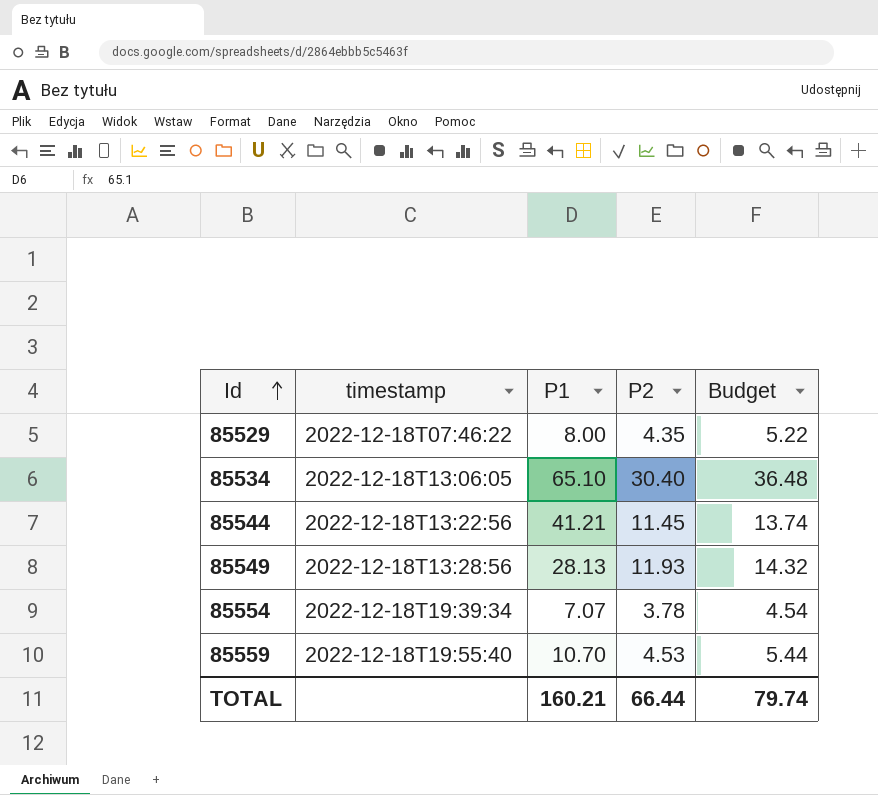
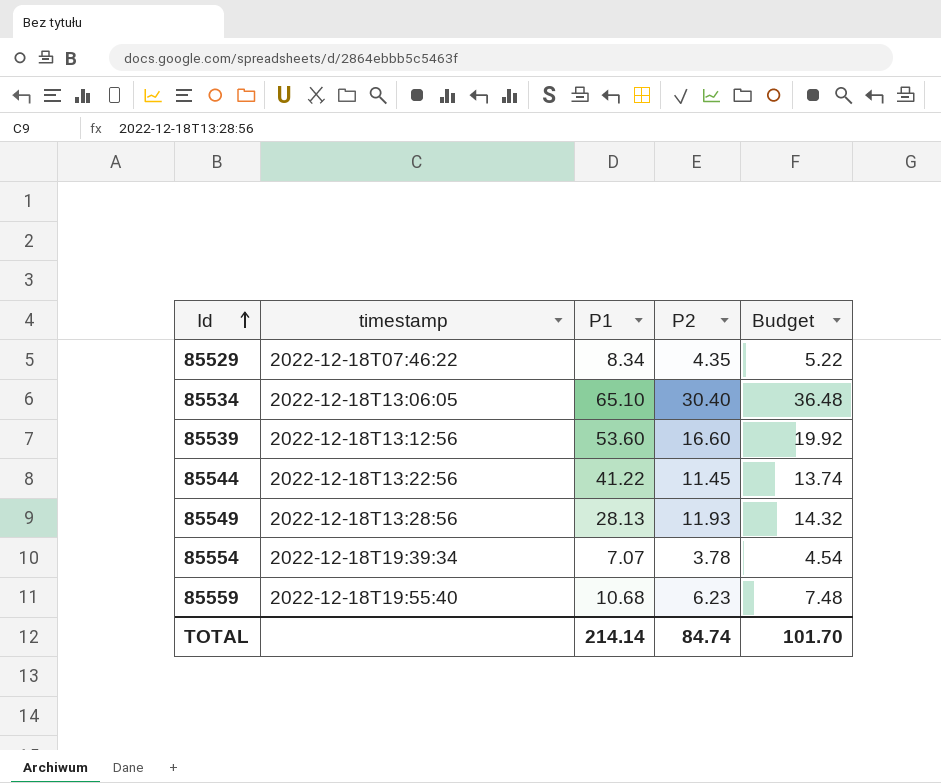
85529 | P1: 8.00 -> 8.34
row 85539: none -> 2022-12-18T13:12:56 | 53.60 | 16.60 | 19.92
85544 | P1: 41.21 -> 41.22
85559 | P1: 10.70 -> 10.68
85559 | P2: 4.53 -> 6.23
85559 | Budget: 5.44 -> 7.48
TOTAL | P1: 160.21 -> 214.14
TOTAL | P2: 66.44 -> 84.74
TOTAL | Budget: 79.74 -> 101.70

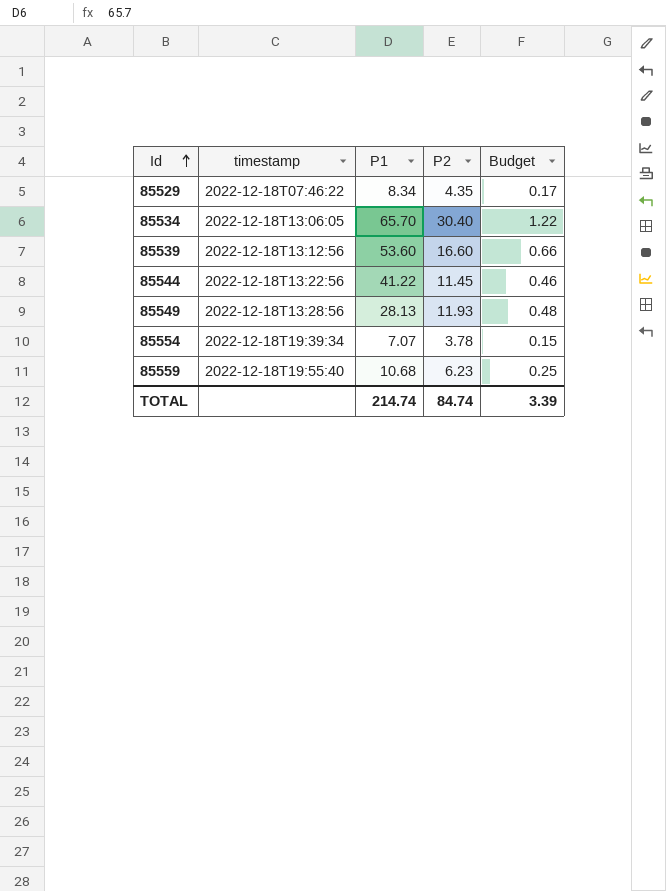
column Budget | formula: [P2] * 1.2 -> [P2] * 0.04
85534 | P1: 65.10 -> 65.70
TOTAL | P1: 214.14 -> 214.74
TOTAL | Budget: 101.70 -> 3.39

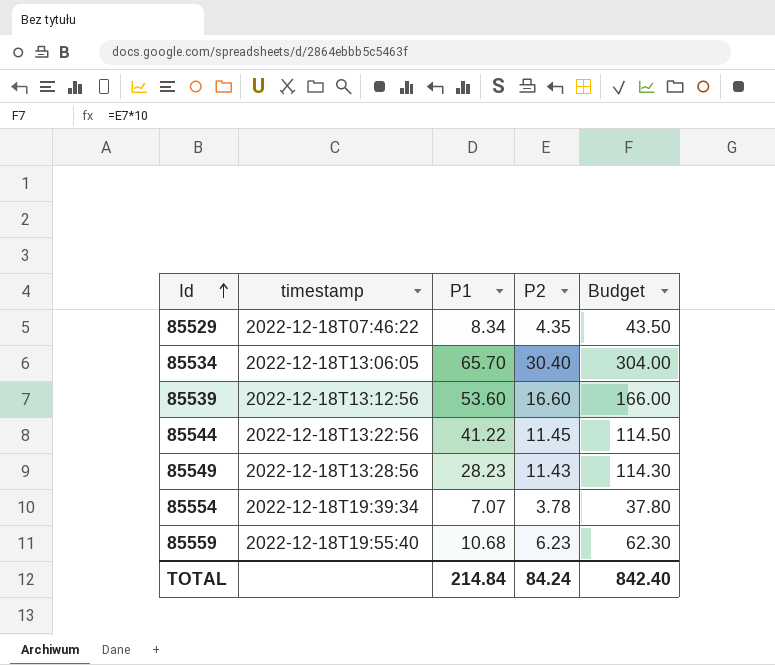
column Budget | formula: [P2] * 0.04 -> [P2] * 10
85549 | P1: 28.13 -> 28.23
85549 | P2: 11.93 -> 11.43
TOTAL | P1: 214.74 -> 214.84
TOTAL | P2: 84.74 -> 84.24
TOTAL | Budget: 3.39 -> 842.40

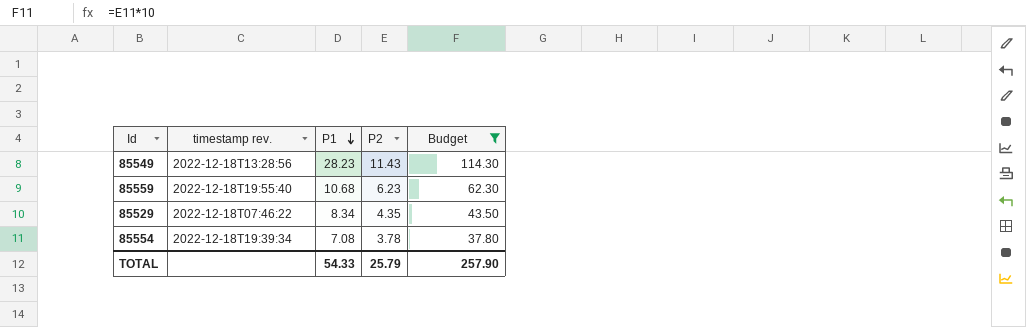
filter: none -> Budget <= 114.30
row order: Id ascending -> P1 descending
column name: timestamp -> timestamp rev.
85554 | P1: 7.07 -> 7.08
TOTAL | P1: 214.84 -> 54.33
TOTAL | P2: 84.24 -> 25.79
TOTAL | Budget: 842.40 -> 257.90

